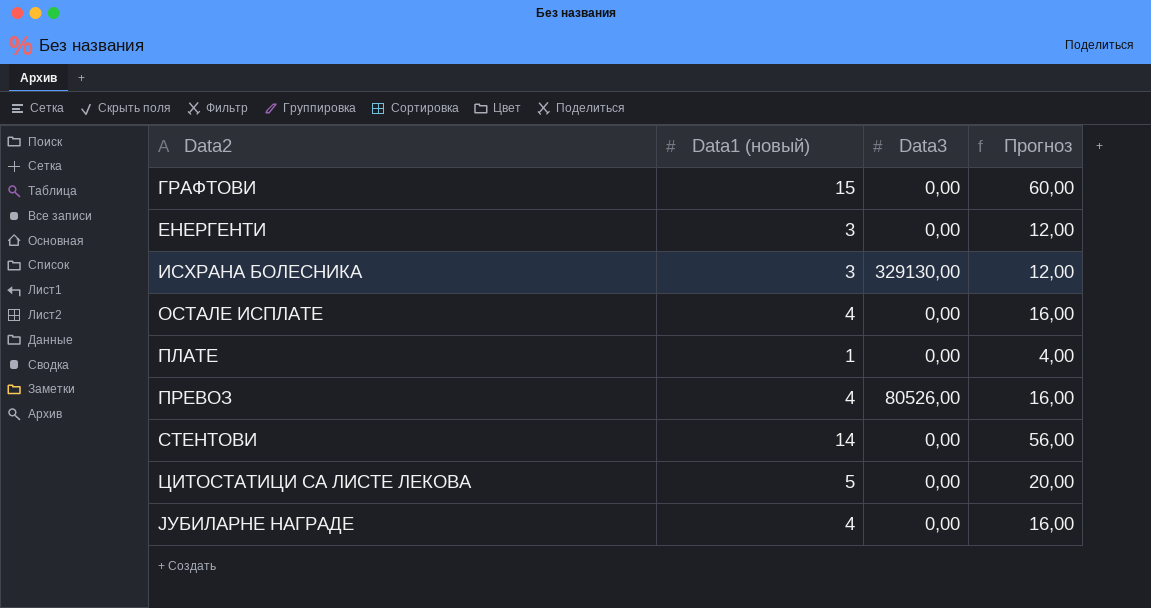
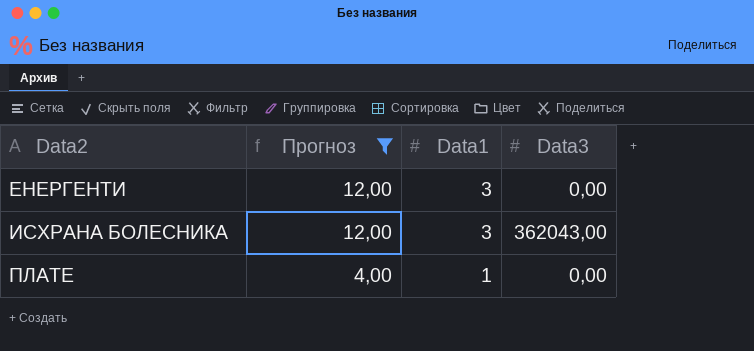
filter: none -> Прогноз <= 12,00
column Прогноз | position: 4 -> 2
column name: Data1 (новый) -> Data1
ИСХРАНА БОЛЕСНИКА | Data3: 329130,00 -> 362043,00

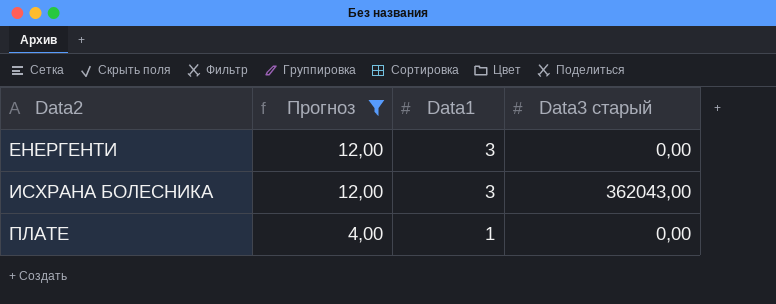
column name: Data3 -> Data3 старый

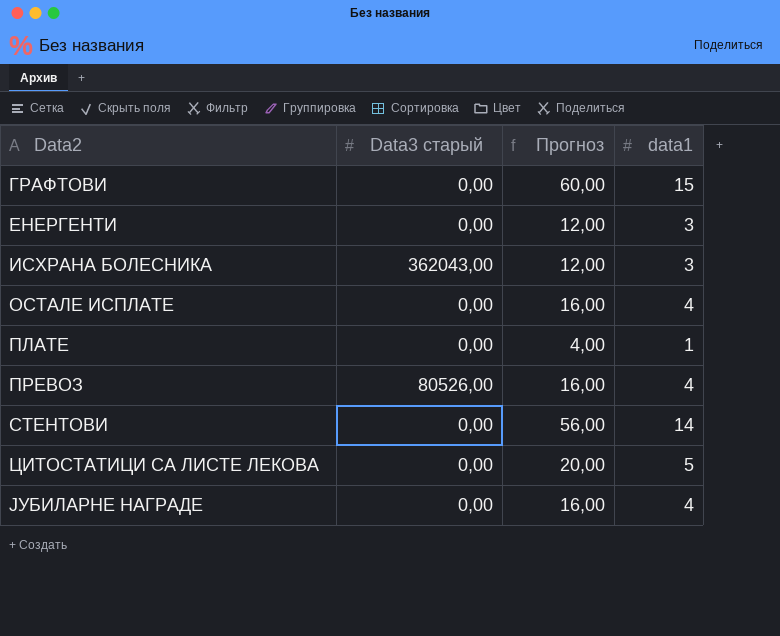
filter: Прогноз <= 12,00 -> none
column Data3 старый | position: 4 -> 2
column name: Data1 -> data1

